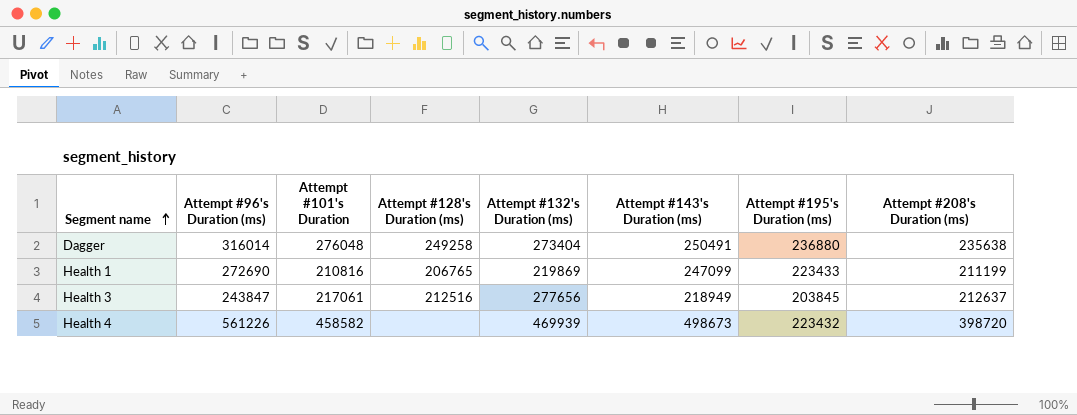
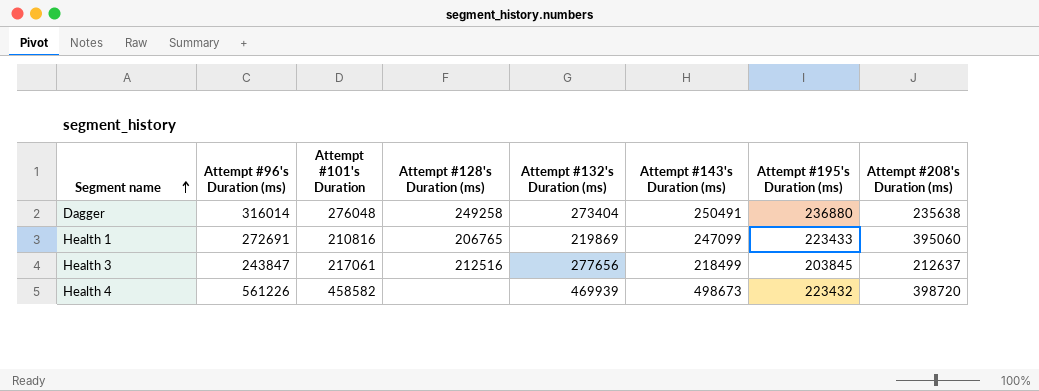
Health 1 | Attempt #96's Duration (ms): 272690 -> 272691
Health 1 | Attempt #208's Duration (ms): 211199 -> 395060
Health 3 | Attempt #143's Duration (ms): 218949 -> 218499

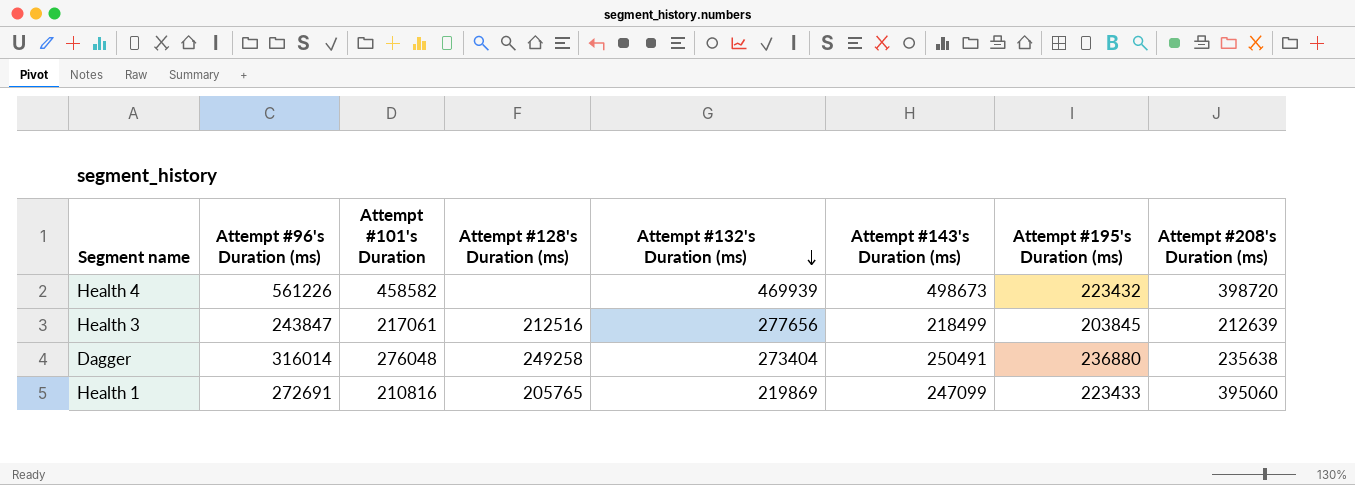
row order: Segment name ascending -> Attempt #132's Duration (ms) descending
Health 3 | Attempt #208's Duration (ms): 212637 -> 212639
Health 1 | Attempt #128's Duration (ms): 206765 -> 205765

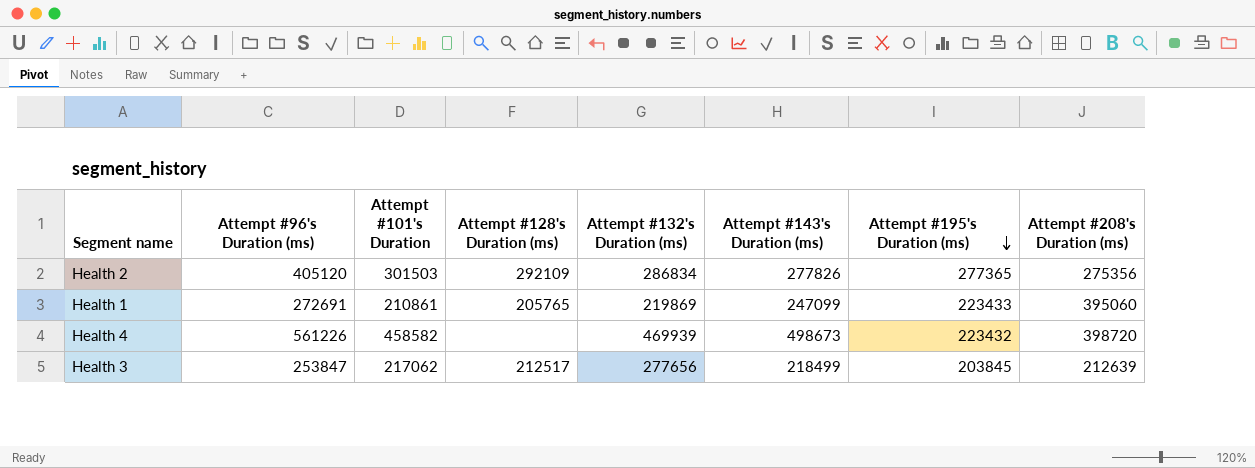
row order: Attempt #132's Duration (ms) descending -> Attempt #195's Duration (ms) descending
row Dagger: 316014 | 276048 | 249258 | 273404 | 250491 | 236880 | 235638 -> none
row Health 2: none -> 405120 | 301503 | 292109 | 286834 | 277826 | 277365 | 275356
Health 1 | Attempt #101's Duration: 210816 -> 210861
Health 3 | Attempt #96's Duration (ms): 243847 -> 253847
Health 3 | Attempt #101's Duration: 217061 -> 217062
Health 3 | Attempt #128's Duration (ms): 212516 -> 212517

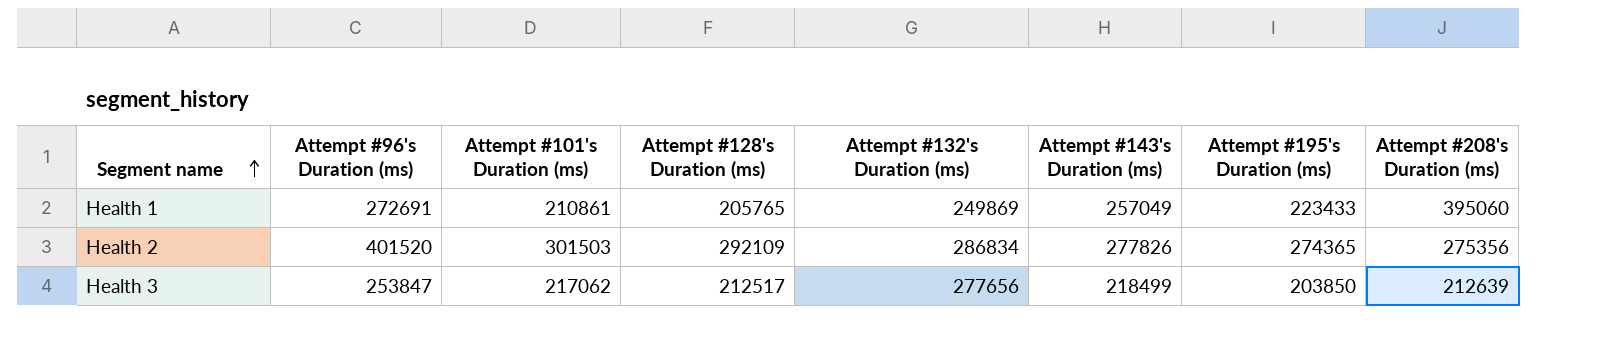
row order: Attempt #195's Duration (ms) descending -> Segment name ascending
column name: Attempt #101's Duration -> Attempt #101's Duration (ms)
row Health 4: 561226 | 458582 | none | 469939 | 498673 | 223432 | 398720 -> none
Health 1 | Attempt #132's Duration (ms): 219869 -> 249869
Health 1 | Attempt #143's Duration (ms): 247099 -> 257049
Health 2 | Attempt #96's Duration (ms): 405120 -> 401520
Health 2 | Attempt #195's Duration (ms): 277365 -> 274365
Health 3 | Attempt #195's Duration (ms): 203845 -> 203850

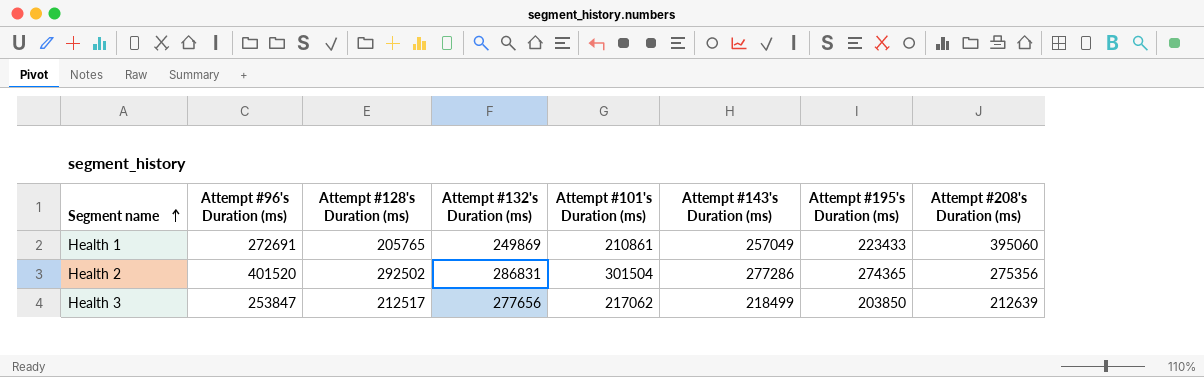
column Attempt #101's Duration (ms) | position: 3 -> 5
Health 2 | Attempt #128's Duration (ms): 292109 -> 292502
Health 2 | Attempt #132's Duration (ms): 286834 -> 286831
Health 2 | Attempt #101's Duration (ms): 301503 -> 301504
Health 2 | Attempt #143's Duration (ms): 277826 -> 277286

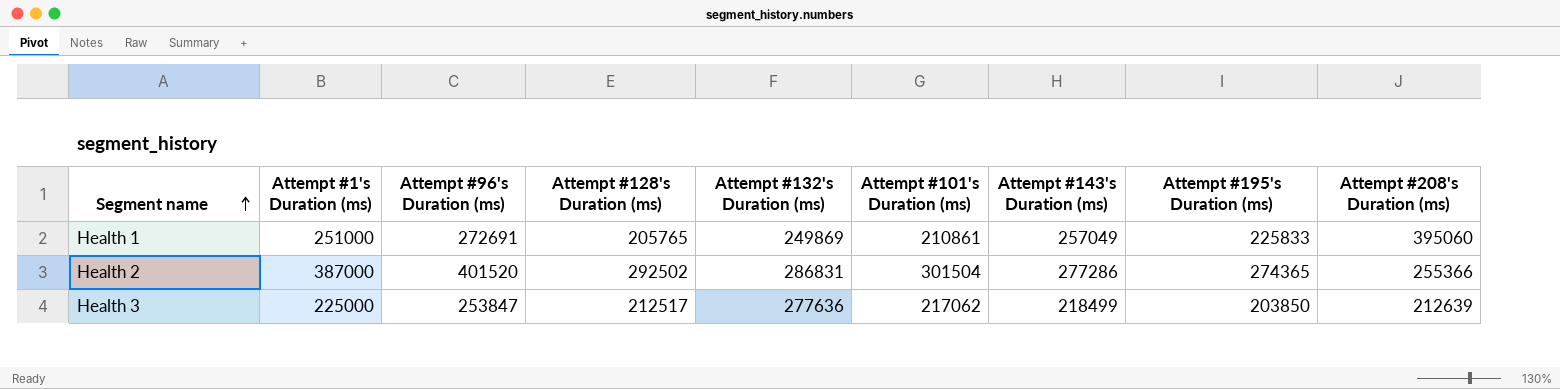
column Attempt #1's Duration (ms) | position: none -> 2
Health 1 | Attempt #195's Duration (ms): 223433 -> 225833
Health 2 | Attempt #208's Duration (ms): 275356 -> 255366
Health 3 | Attempt #132's Duration (ms): 277656 -> 277636

